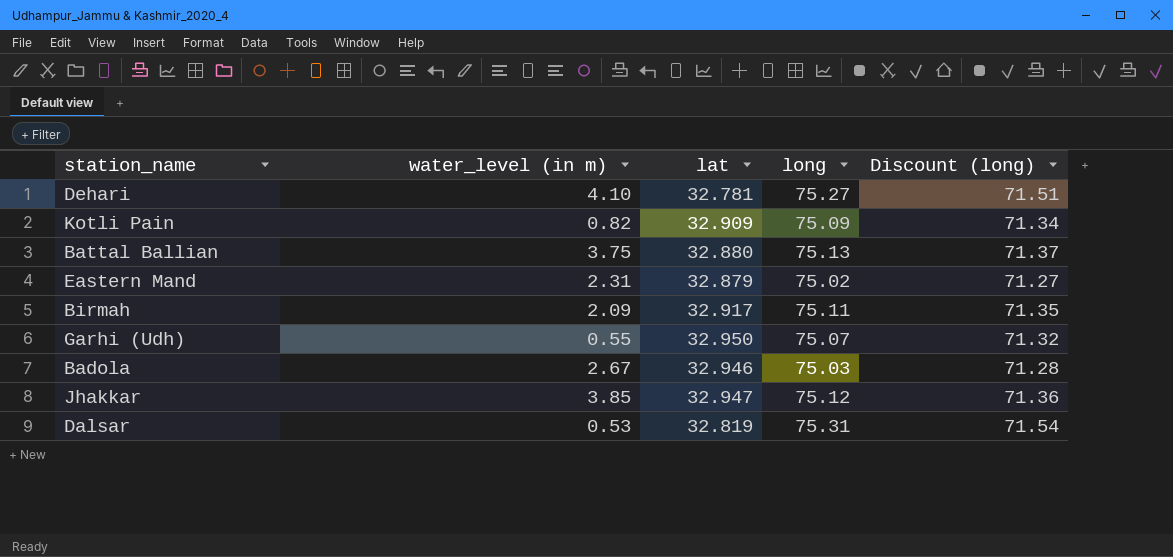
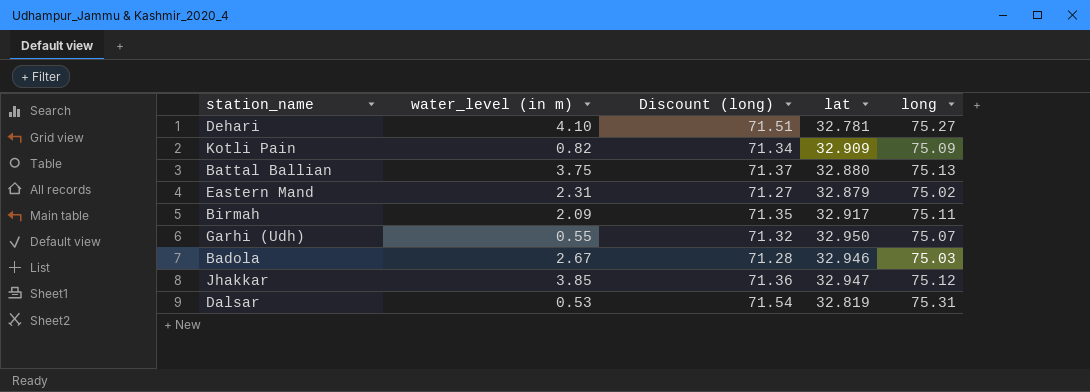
column Discount (long) | position: 5 -> 3

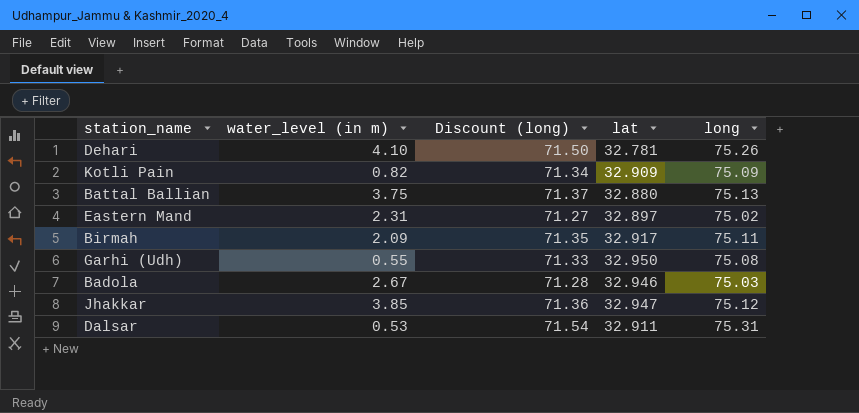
Dehari | Discount (long): 71.51 -> 71.50
Dehari | long: 75.27 -> 75.26
Eastern Mand | lat: 32.879 -> 32.897
Garhi (Udh) | Discount (long): 71.32 -> 71.33
Garhi (Udh) | long: 75.07 -> 75.08
Dalsar | lat: 32.819 -> 32.911

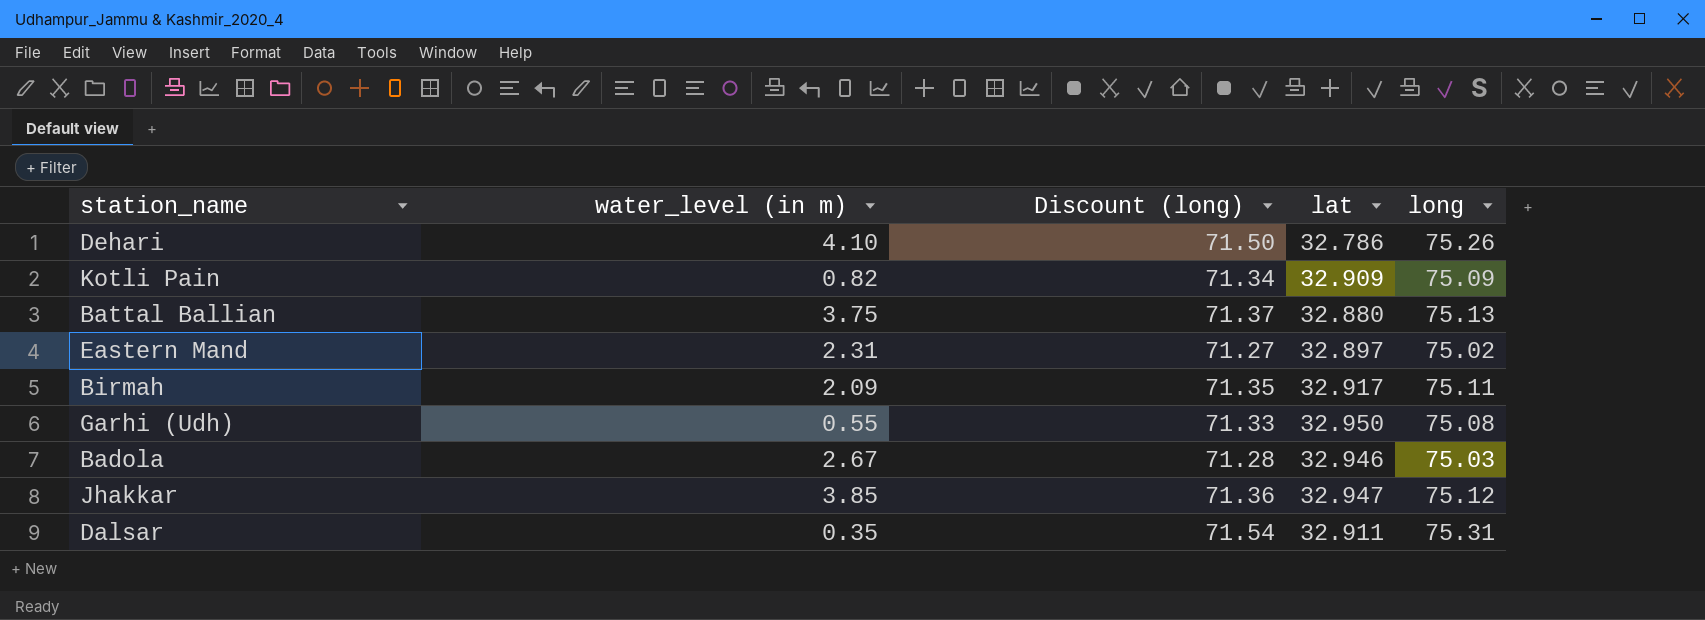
Dehari | lat: 32.781 -> 32.786
Dalsar | water_level (in m): 0.53 -> 0.35

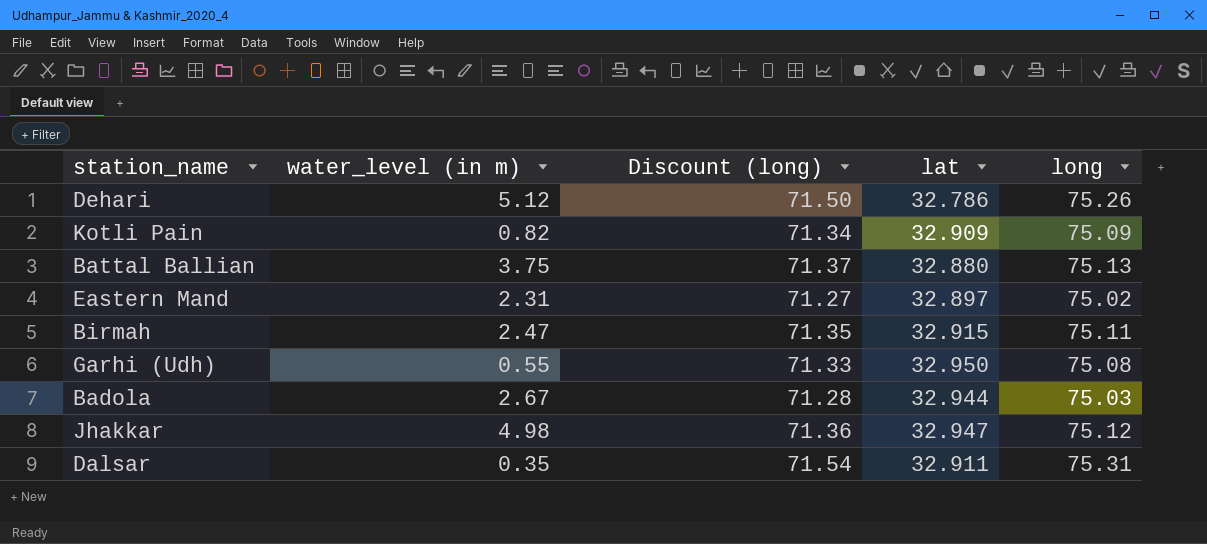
Dehari | water_level (in m): 4.10 -> 5.12
Birmah | water_level (in m): 2.09 -> 2.47
Birmah | lat: 32.917 -> 32.915
Badola | lat: 32.946 -> 32.944
Jhakkar | water_level (in m): 3.85 -> 4.98

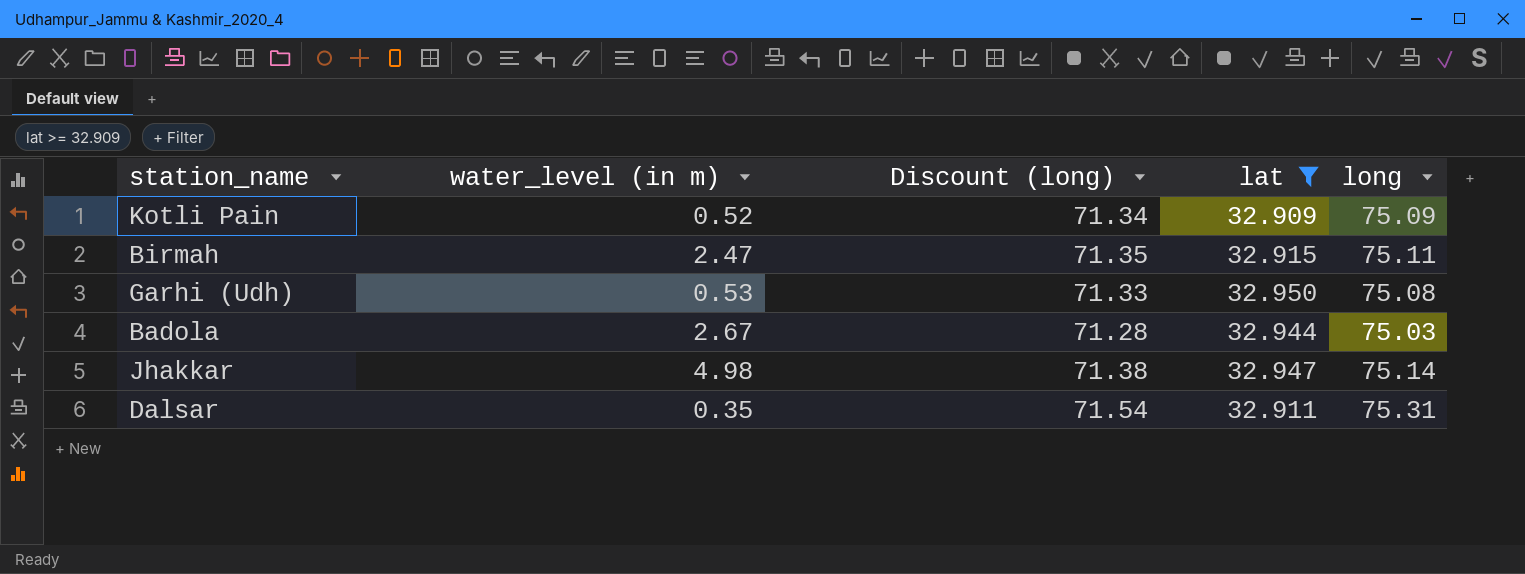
filter: none -> lat >= 32.909
Kotli Pain | water_level (in m): 0.82 -> 0.52
Garhi (Udh) | water_level (in m): 0.55 -> 0.53
Jhakkar | Discount (long): 71.36 -> 71.38
Jhakkar | long: 75.12 -> 75.14

